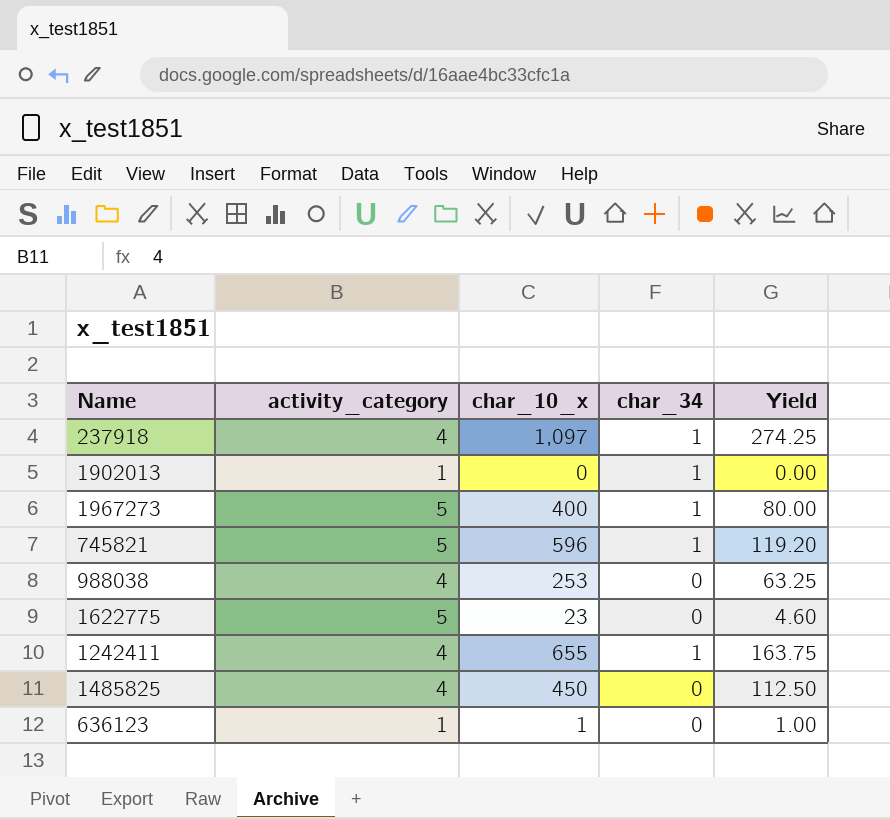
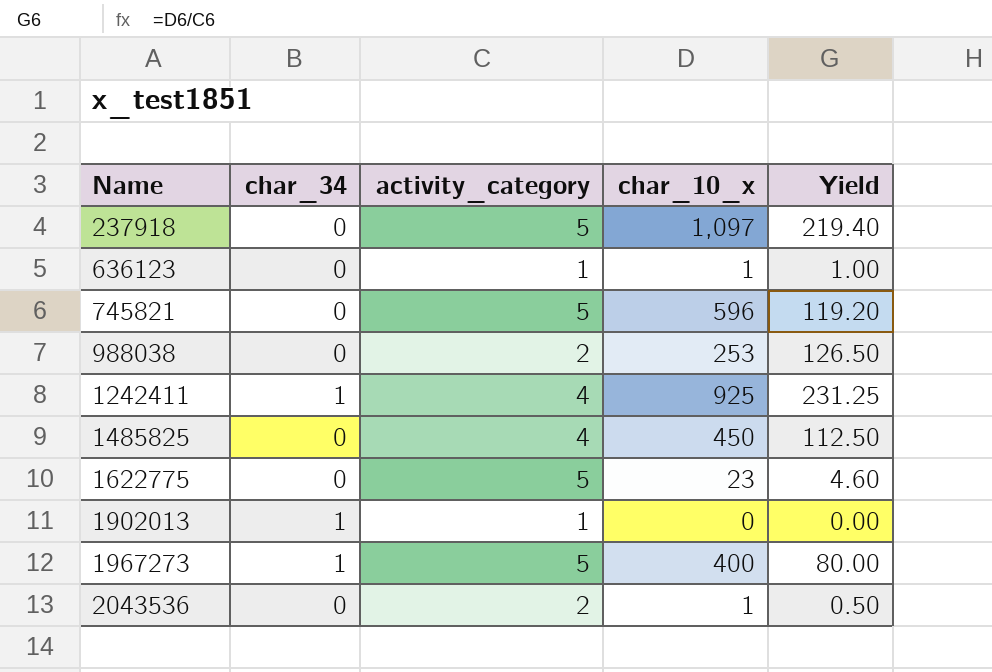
row order: none -> Name ascending
column char_34 | position: 4 -> 2
237918 | char_34: 1 -> 0
237918 | activity_category: 4 -> 5
237918 | Yield: 274.25 -> 219.40
745821 | char_34: 1 -> 0
988038 | activity_category: 4 -> 2
988038 | Yield: 63.25 -> 126.50
1242411 | char_10_x: 655 -> 925
1242411 | Yield: 163.75 -> 231.25
row 2043536: none -> 0 | 2 | 1 | 0.50

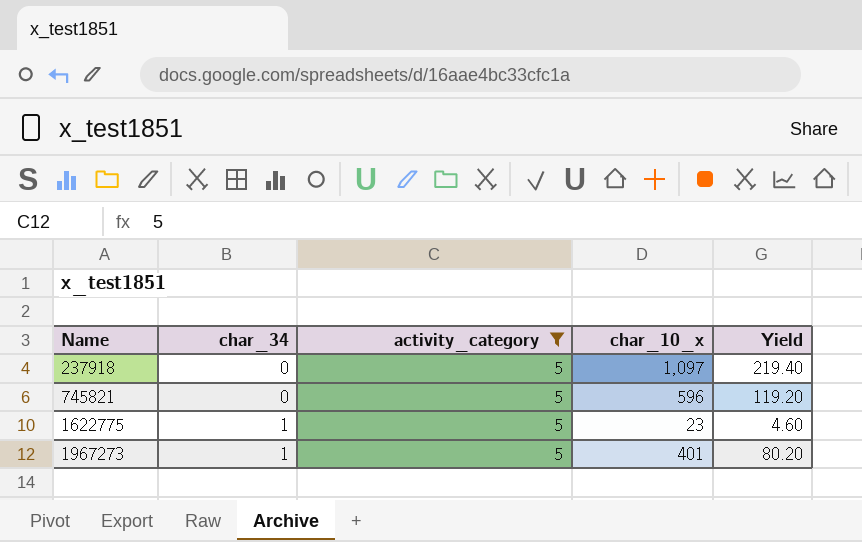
filter: none -> activity_category = 5
1622775 | char_34: 0 -> 1
1967273 | char_10_x: 400 -> 401
1967273 | Yield: 80.00 -> 80.20

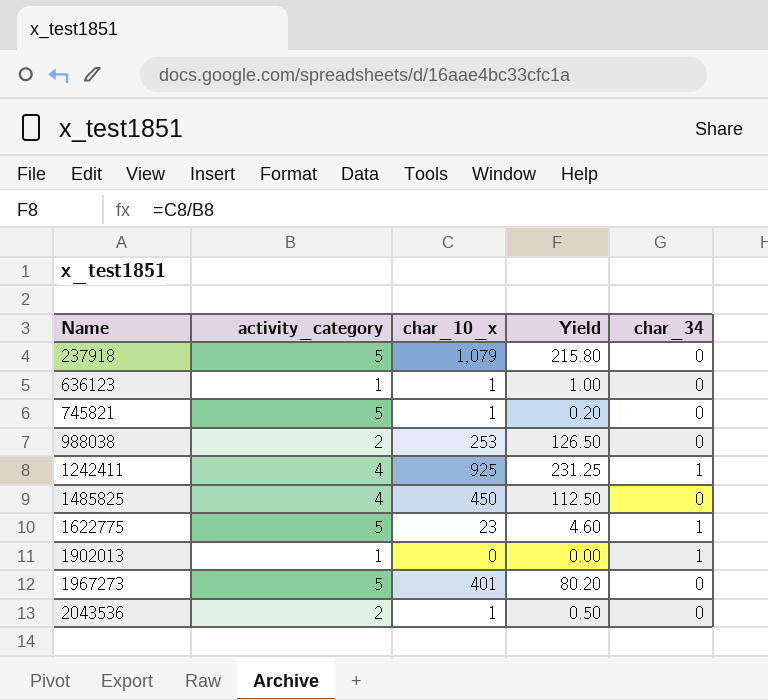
filter: activity_category = 5 -> none
column char_34 | position: 2 -> 5
237918 | char_10_x: 1,097 -> 1,079
237918 | Yield: 219.40 -> 215.80
745821 | char_10_x: 596 -> 1
745821 | Yield: 119.20 -> 0.20
1967273 | char_34: 1 -> 0

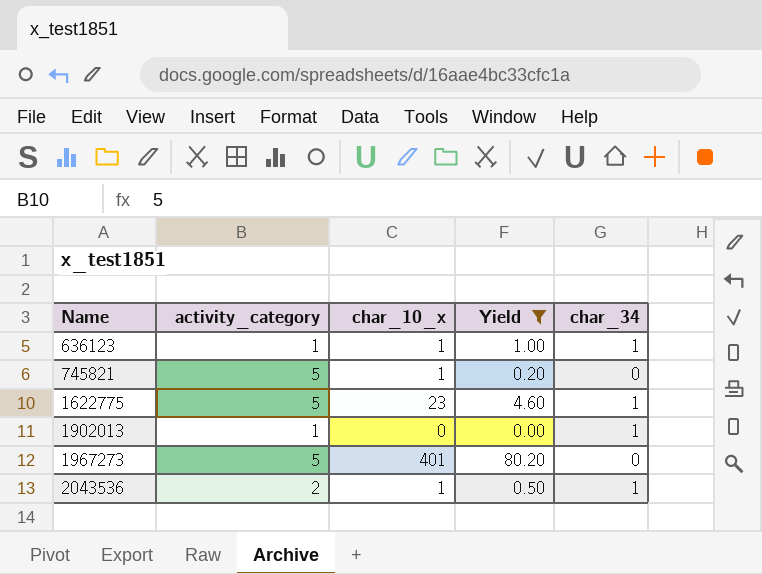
filter: none -> Yield <= 80.20
636123 | char_34: 0 -> 1
2043536 | char_34: 0 -> 1

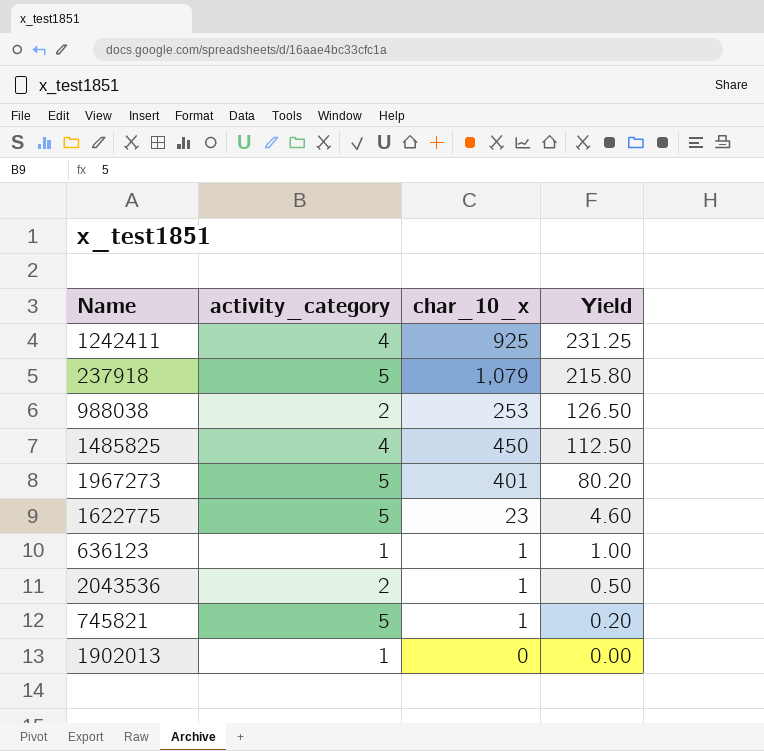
filter: Yield <= 80.20 -> none
row order: Name ascending -> Yield descending
column char_34 | position: 5 -> none

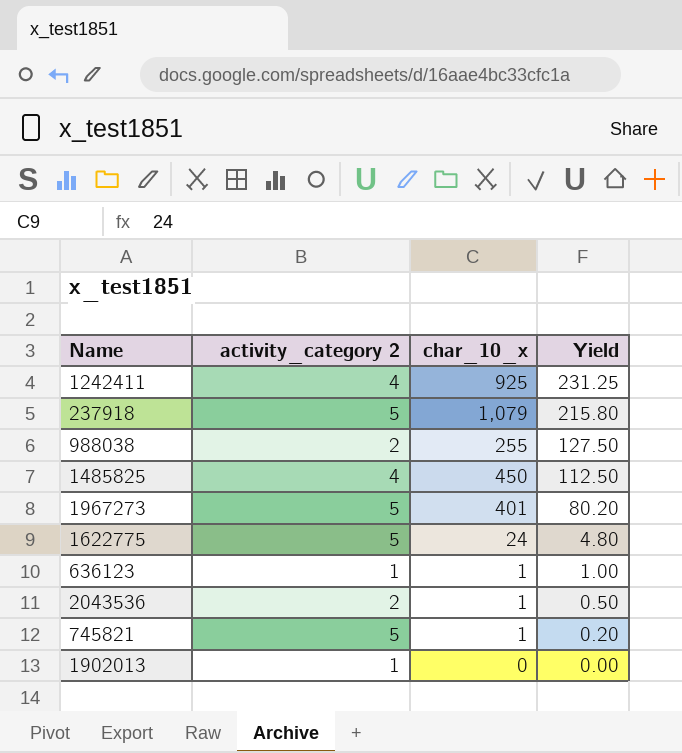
column name: activity_category -> activity_category 2
988038 | char_10_x: 253 -> 255
988038 | Yield: 126.50 -> 127.50
1622775 | char_10_x: 23 -> 24
1622775 | Yield: 4.60 -> 4.80

